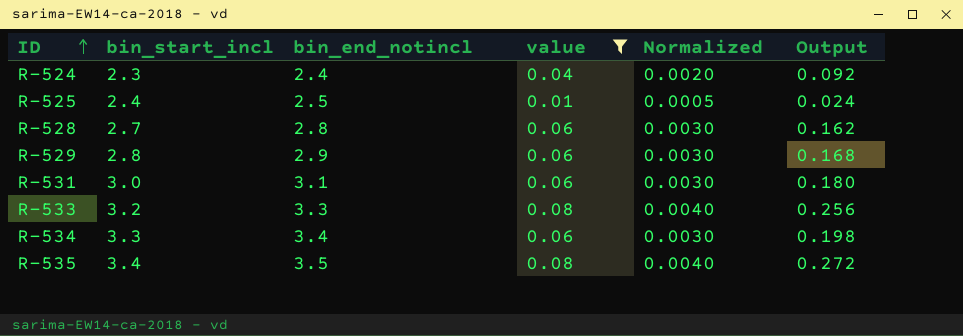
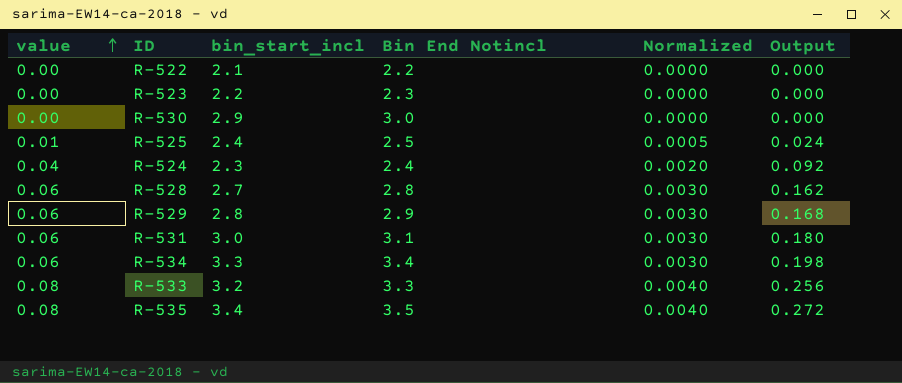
filter: value != 0.00 -> none
row order: ID ascending -> value ascending
column value | position: 4 -> 1
column name: bin_end_notincl -> Bin End Notincl

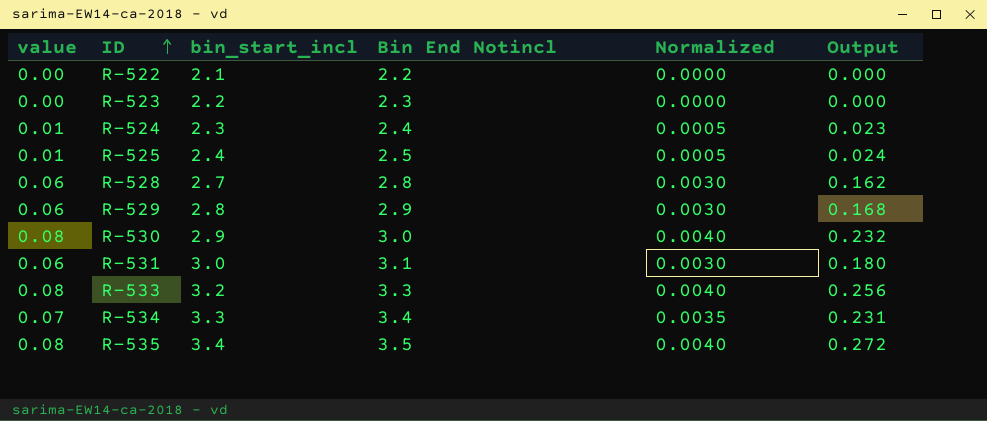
row order: value ascending -> ID ascending
R-524 | value: 0.04 -> 0.01
R-524 | Normalized: 0.0020 -> 0.0005
R-524 | Output: 0.092 -> 0.023
R-530 | value: 0.00 -> 0.08
R-530 | Normalized: 0.0000 -> 0.0040
R-530 | Output: 0.000 -> 0.232
R-534 | value: 0.06 -> 0.07
R-534 | Normalized: 0.0030 -> 0.0035
R-534 | Output: 0.198 -> 0.231

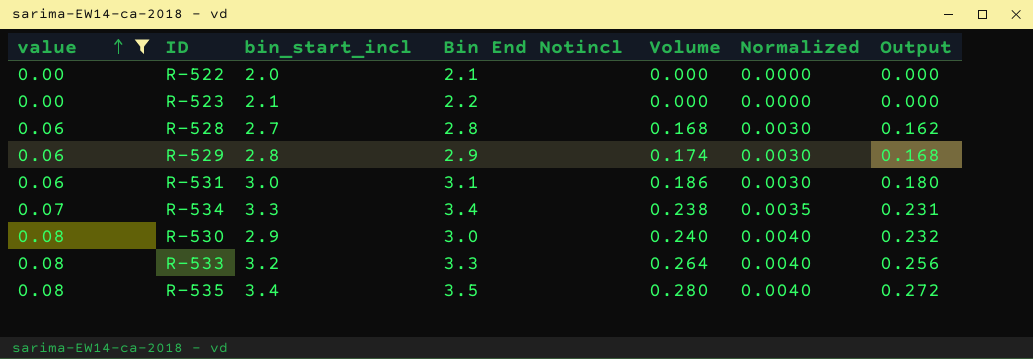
filter: none -> value != 0.01
row order: ID ascending -> value ascending
column Volume | formula: none -> [value] * [Bin End Notincl]
R-522 | bin_start_incl: 2.1 -> 2.0
R-522 | Bin End Notincl: 2.2 -> 2.1
R-523 | bin_start_incl: 2.2 -> 2.1
R-523 | Bin End Notincl: 2.3 -> 2.2

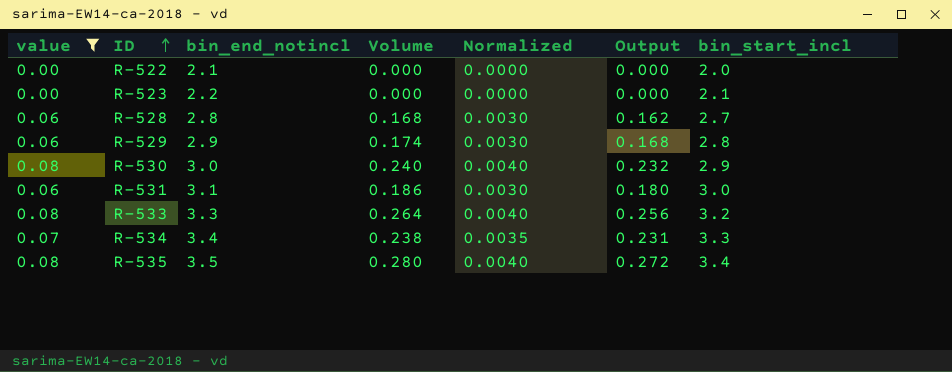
row order: value ascending -> ID ascending
column name: Bin End Notincl -> bin_end_notincl
column bin_start_incl | position: 3 -> 7

